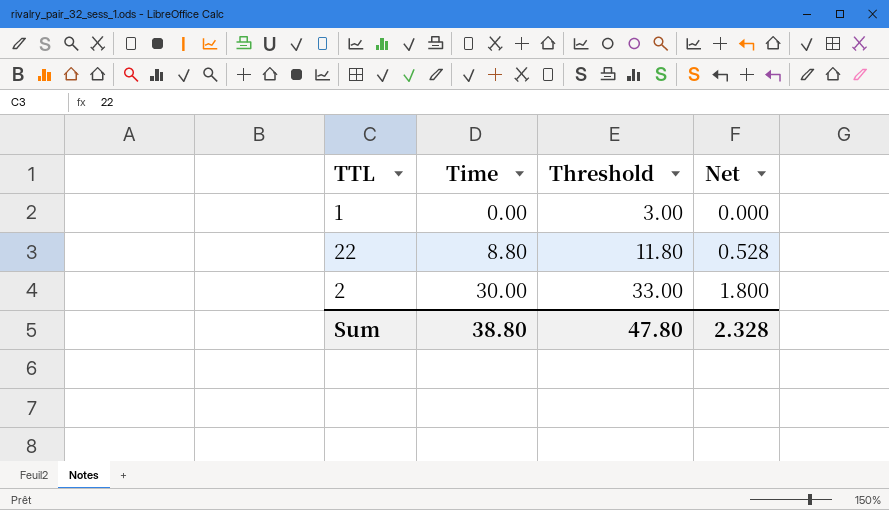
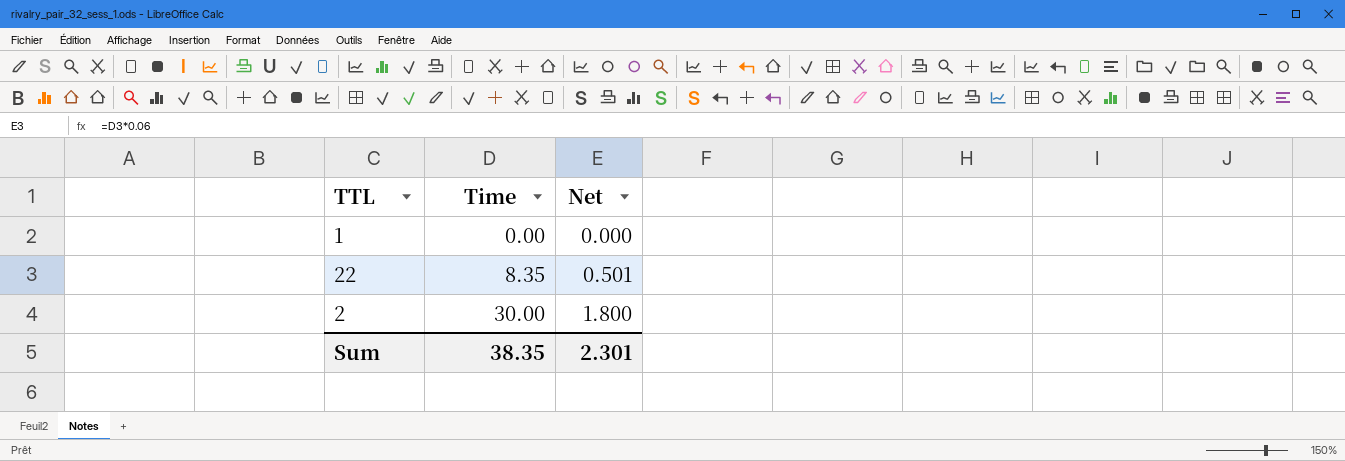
column Threshold | formula: [Time] + 3 -> none
22 | Time: 8.80 -> 8.35
22 | Net: 0.528 -> 0.501
Sum | Time: 38.80 -> 38.35
Sum | Net: 2.328 -> 2.301

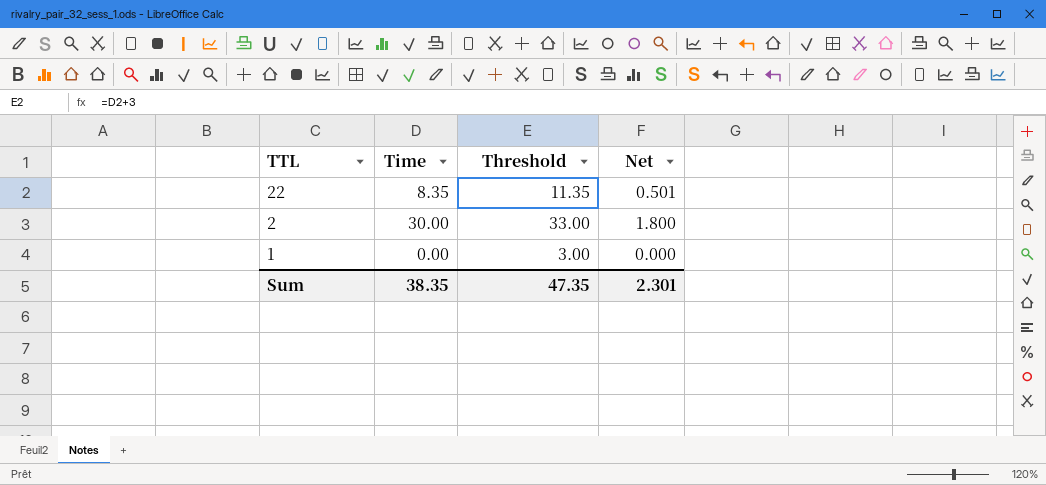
row order: Time ascending -> TTL descending
column Threshold | formula: none -> [Time] + 3

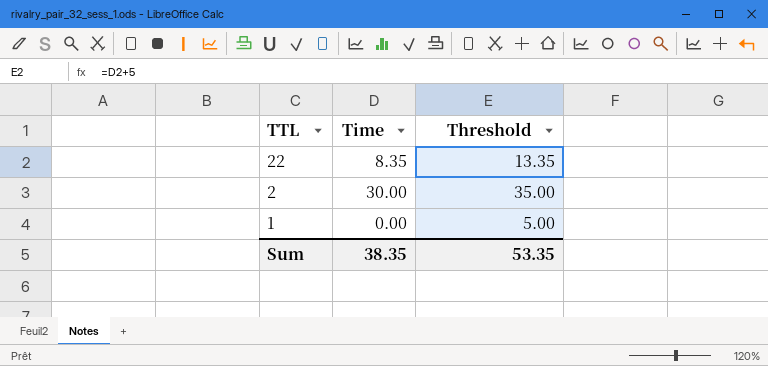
column Net | formula: [Time] * 0.06 -> none
column Threshold | formula: [Time] + 3 -> [Time] + 5
Sum | Threshold: 47.35 -> 53.35

